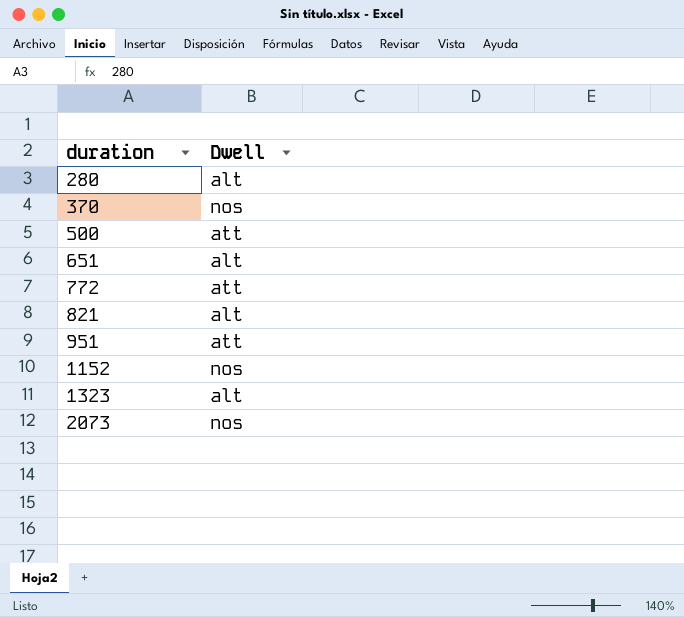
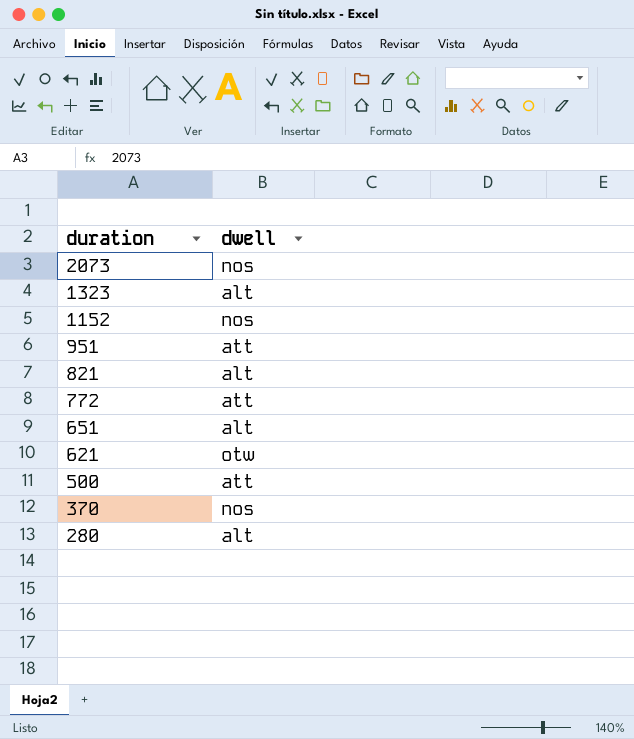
row order: duration ascending -> duration descending
column name: Dwell -> dwell
row 621: none -> otw

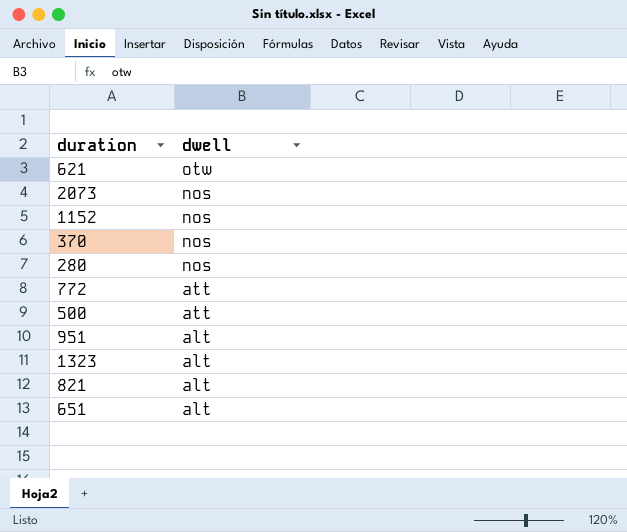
row order: duration descending -> dwell descending
280 | dwell: alt -> nos
951 | dwell: att -> alt

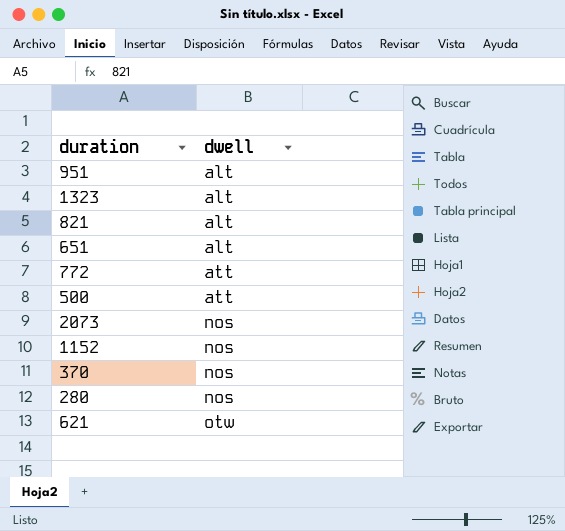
row order: dwell descending -> dwell ascending

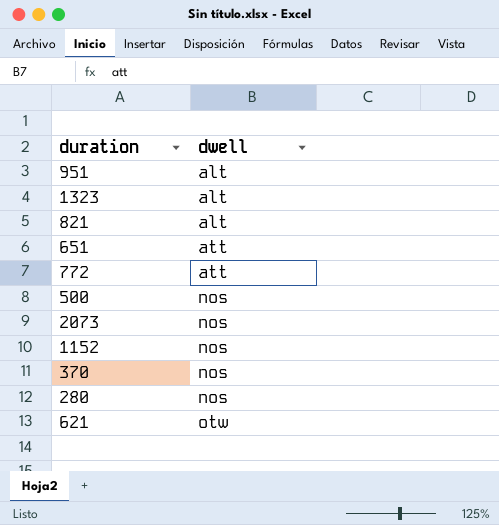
651 | dwell: alt -> att
500 | dwell: att -> nos

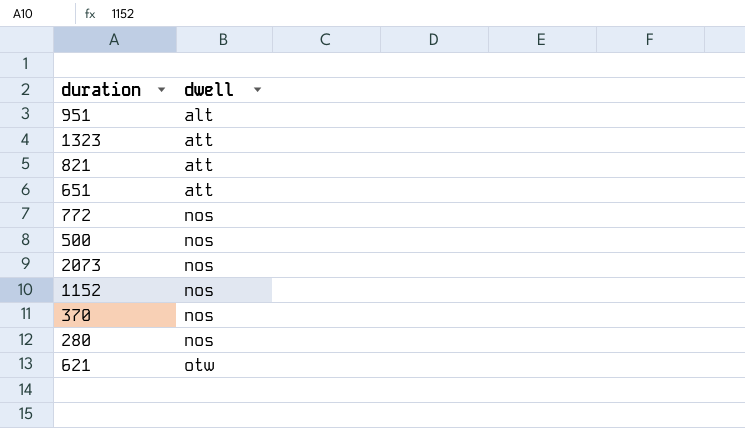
1323 | dwell: alt -> att
821 | dwell: alt -> att
772 | dwell: att -> nos

